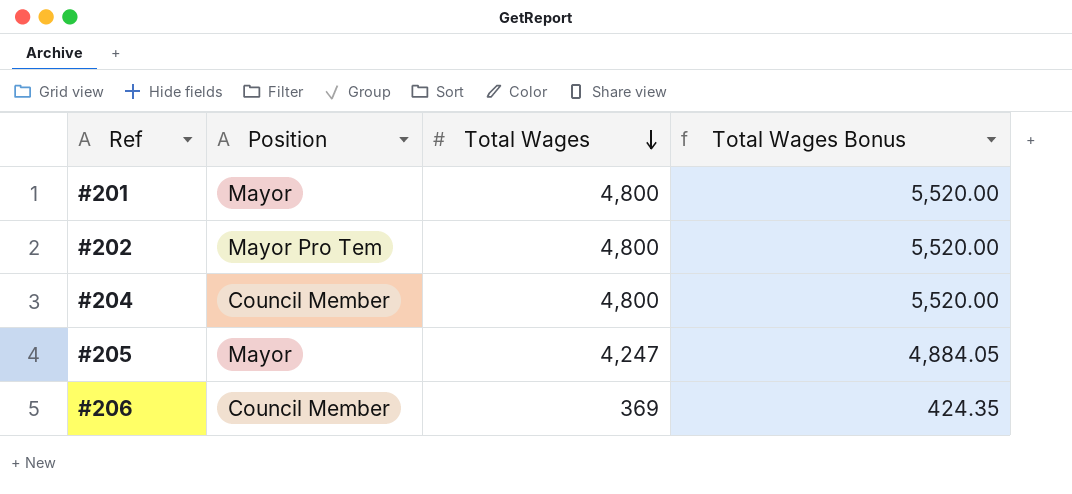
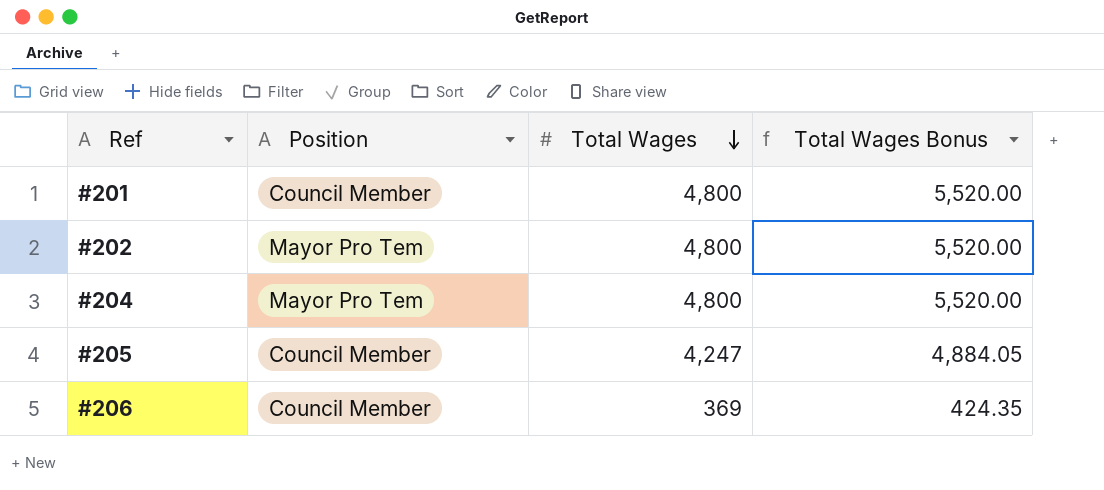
#201 | Position: Mayor -> Council Member
#204 | Position: Council Member -> Mayor Pro Tem
#205 | Position: Mayor -> Council Member

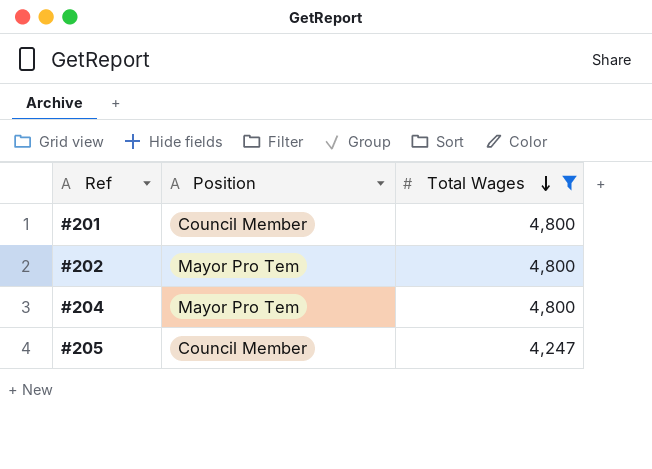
filter: none -> Total Wages != 369
column Total Wages Bonus | formula: [Total Wages] * 1.15 -> none

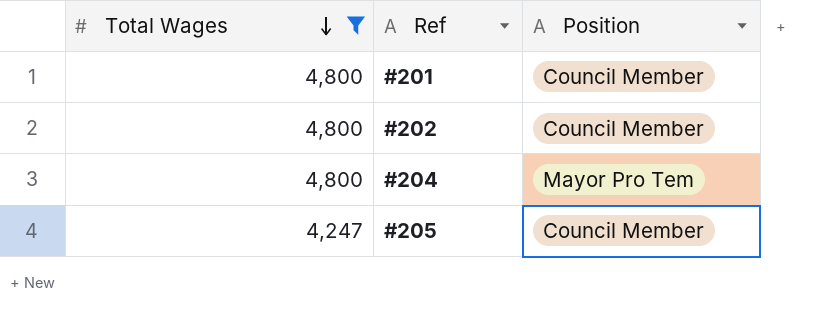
column Total Wages | position: 3 -> 1
#202 | Position: Mayor Pro Tem -> Council Member

